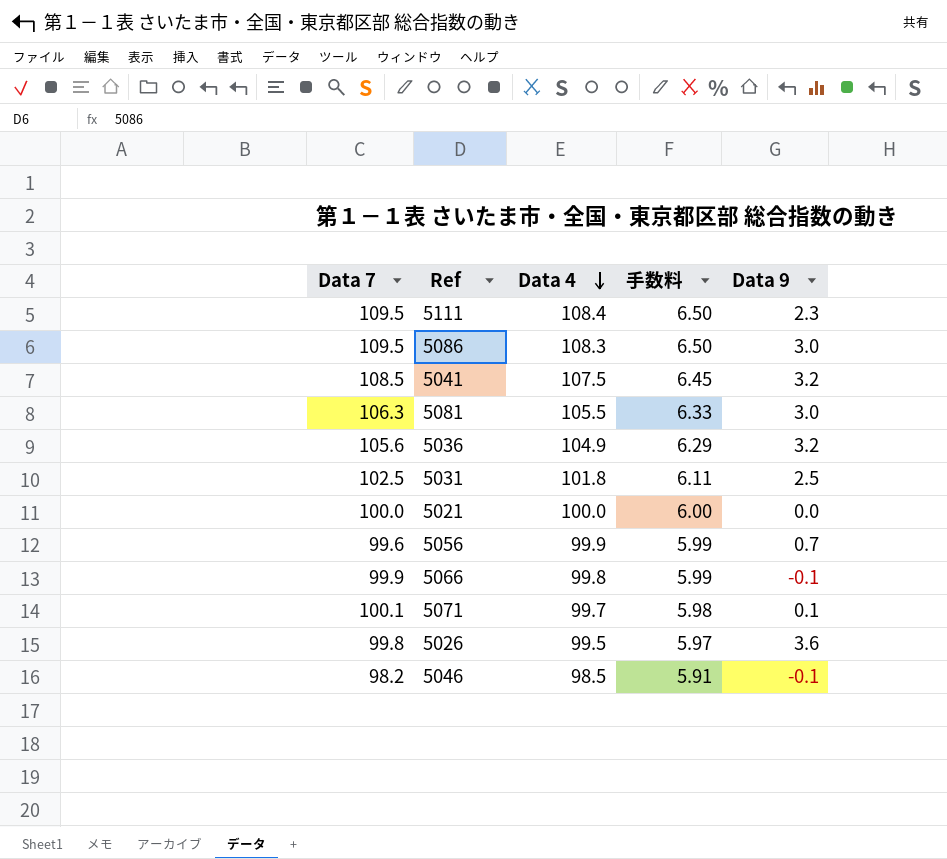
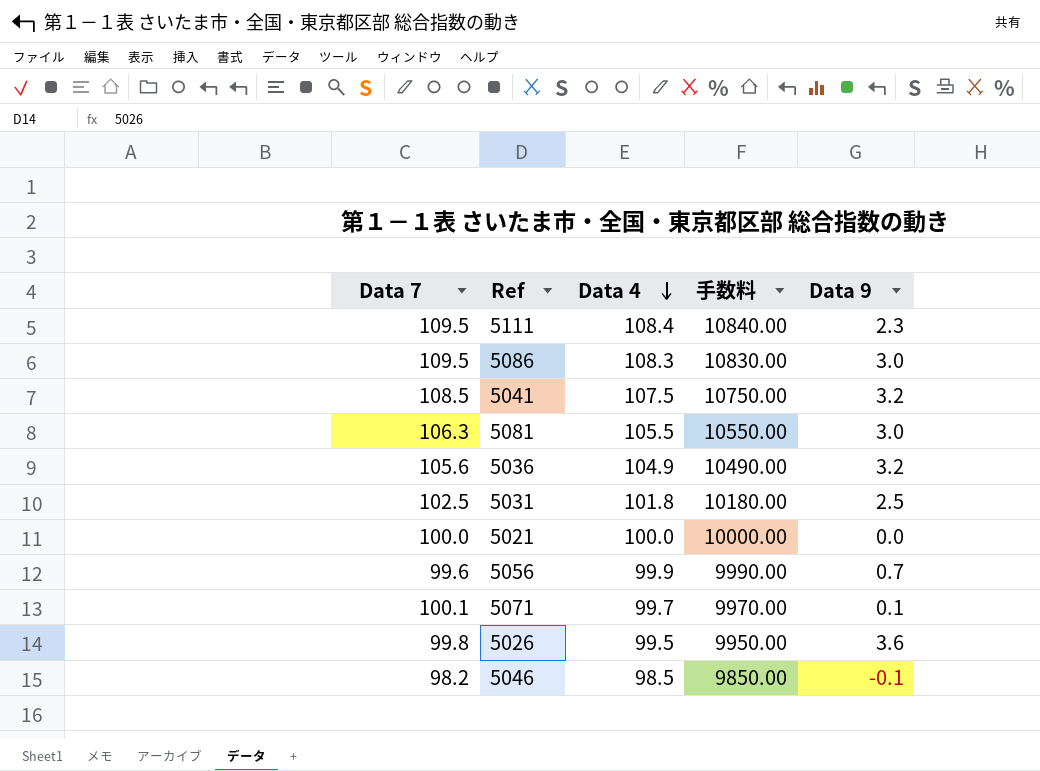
column 手数料 | formula: [Data 4] * 0.06 -> [Data 4] * 100
row 5066: 99.9 | 99.8 | 5.99 | -0.1 -> none

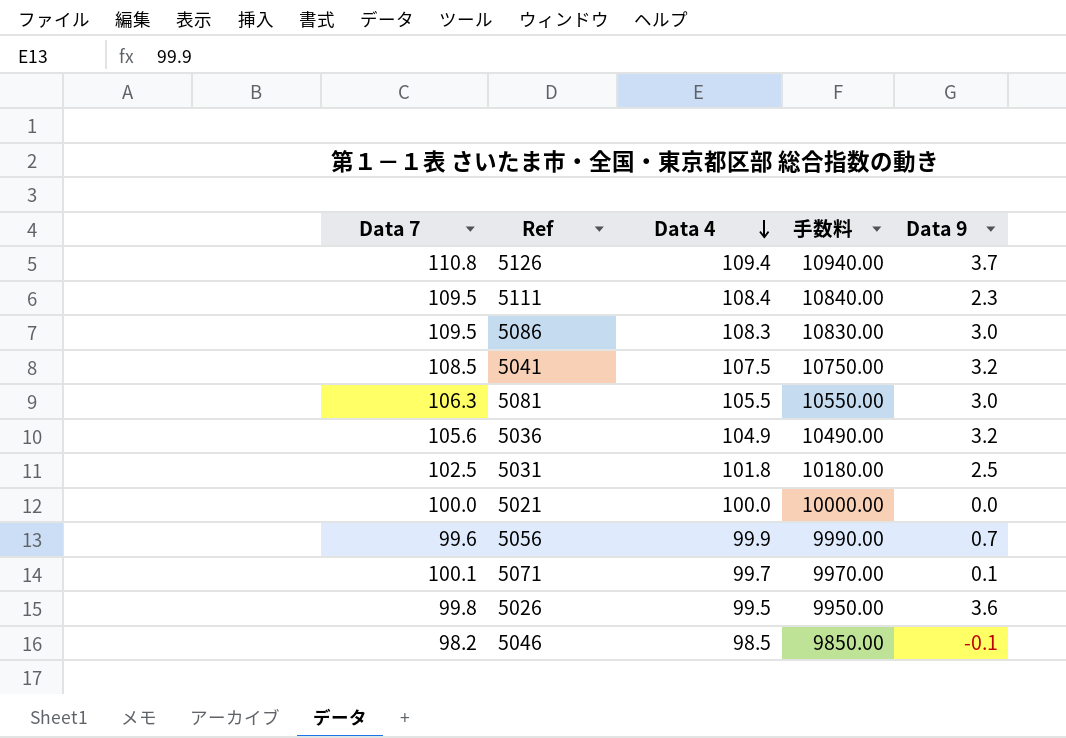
row 5126: none -> 110.8 | 109.4 | 10940.00 | 3.7

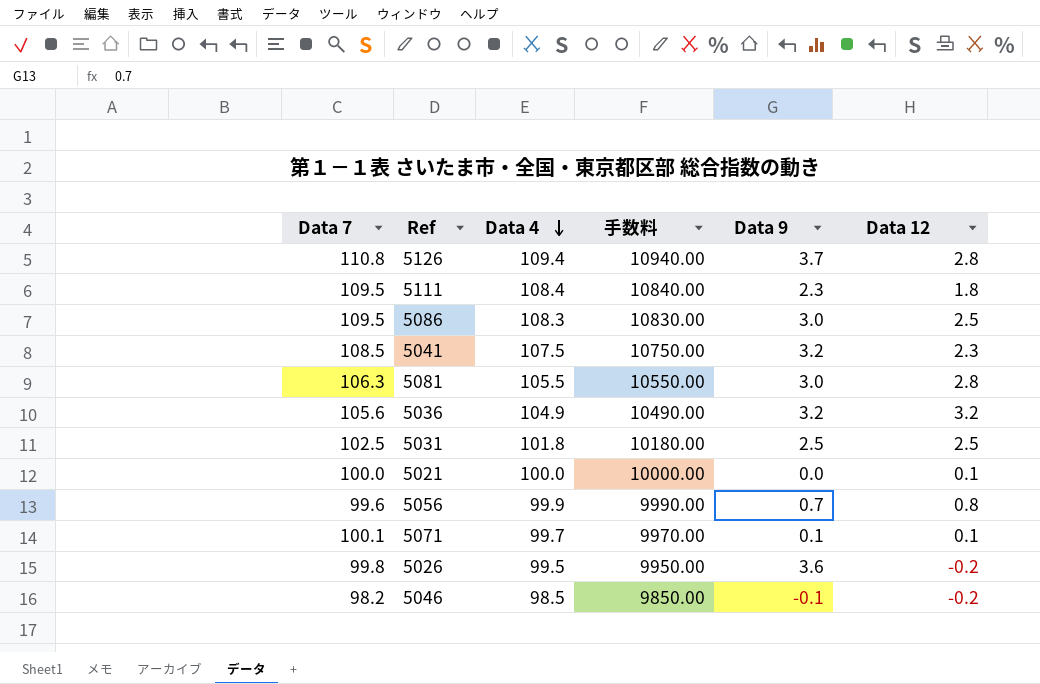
column Data 12 | position: none -> 6

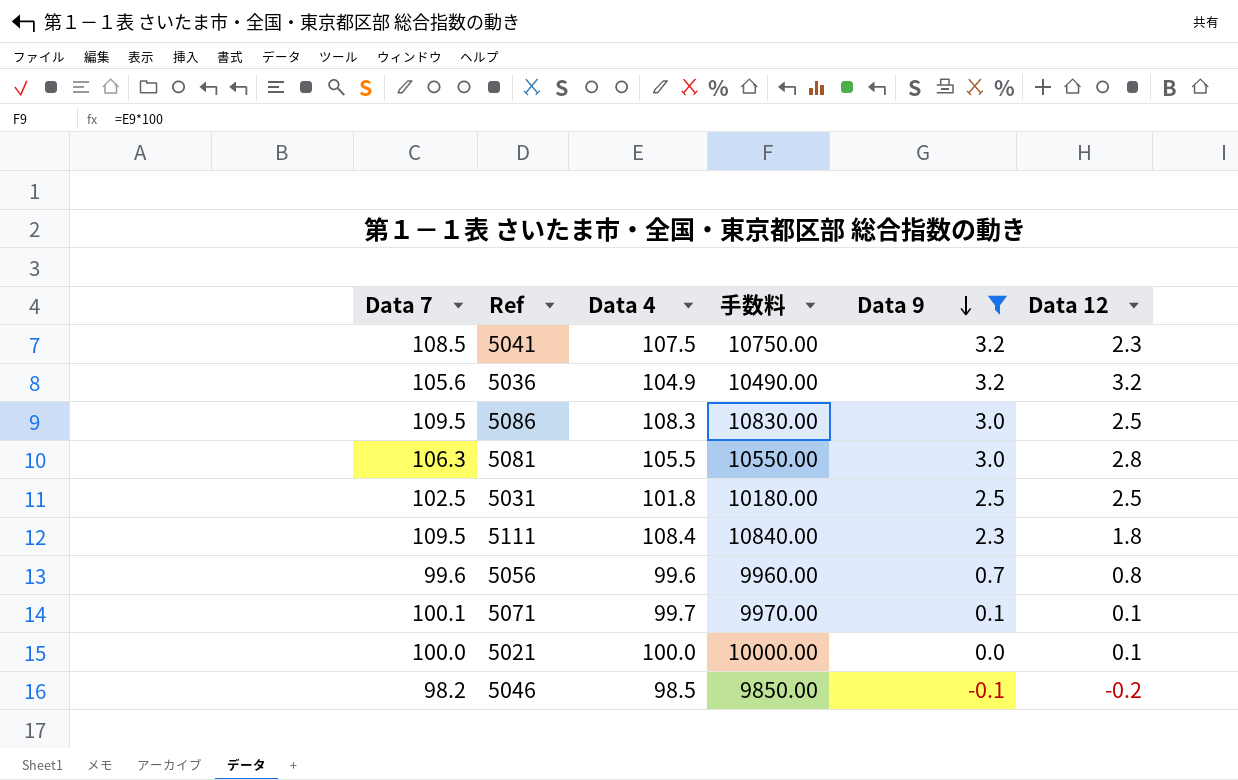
filter: none -> Data 9 <= 3.2
row order: Data 4 descending -> Data 9 descending
5056 | Data 4: 99.9 -> 99.6
5056 | 手数料: 9990.00 -> 9960.00

